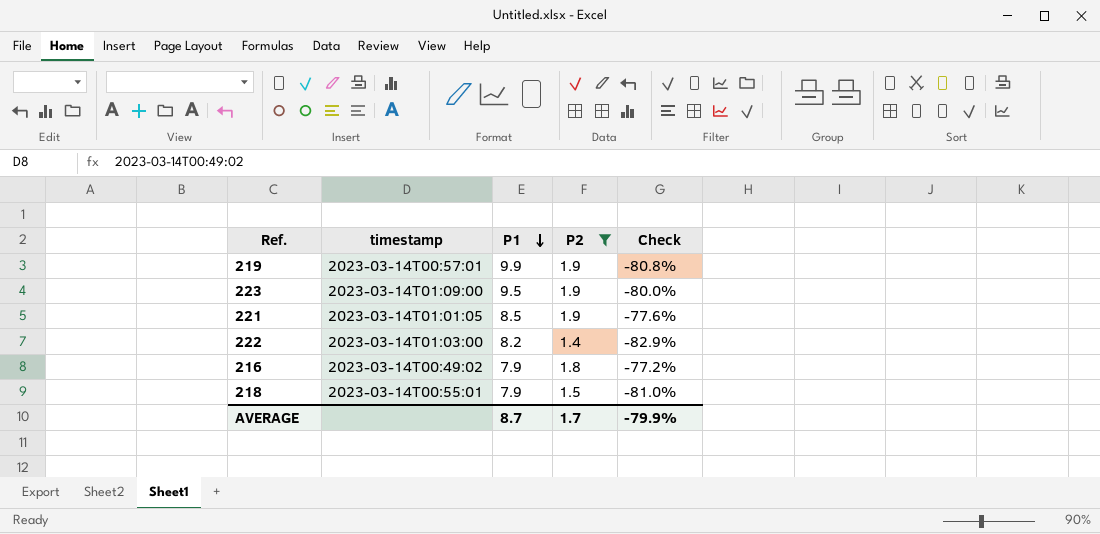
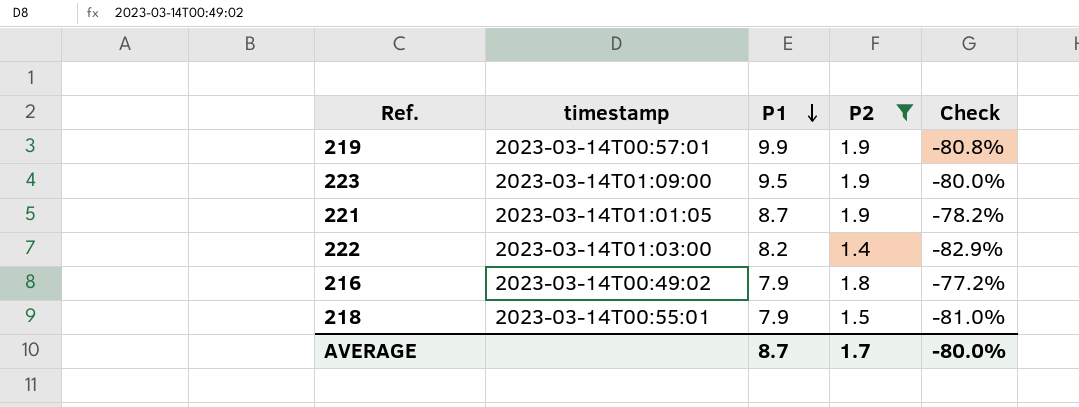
221 | P1: 8.5 -> 8.7
221 | Check: -77.6% -> -78.2%
AVERAGE | Check: -79.9% -> -80.0%

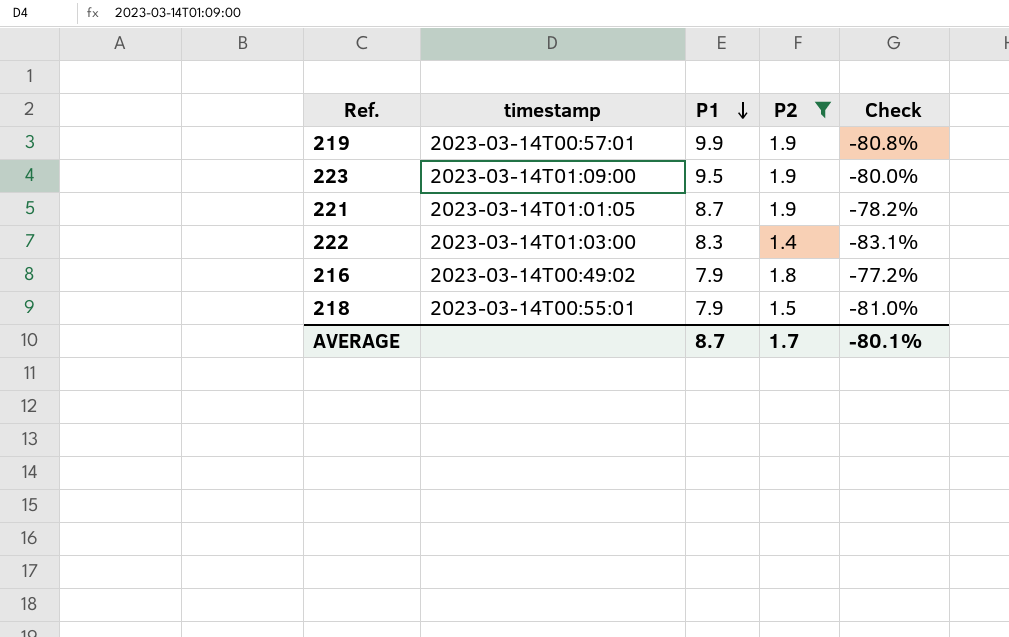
222 | P1: 8.2 -> 8.3
222 | Check: -82.9% -> -83.1%
AVERAGE | Check: -80.0% -> -80.1%

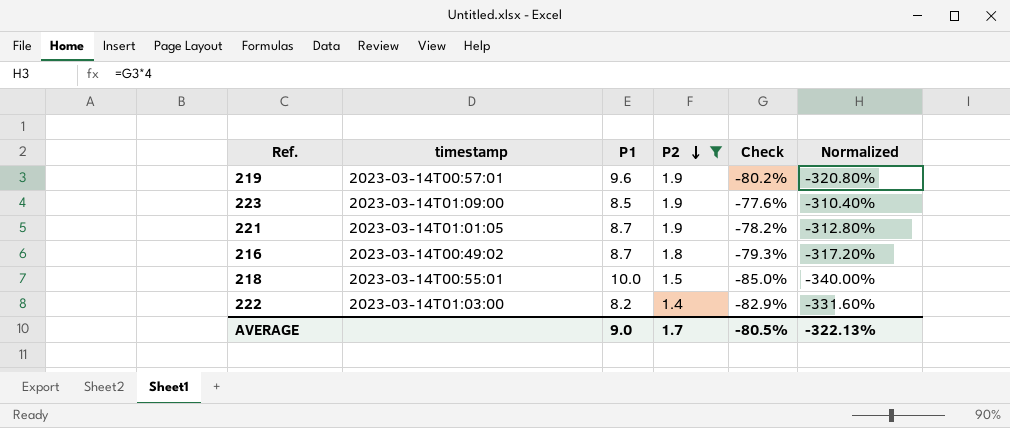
row order: P1 descending -> P2 descending
column Normalized | formula: none -> [Check] * 4
219 | P1: 9.9 -> 9.6
219 | Check: -80.8% -> -80.2%
223 | P1: 9.5 -> 8.5
223 | Check: -80.0% -> -77.6%
216 | P1: 7.9 -> 8.7
216 | Check: -77.2% -> -79.3%
218 | P1: 7.9 -> 10.0
218 | Check: -81.0% -> -85.0%
222 | P1: 8.3 -> 8.2
222 | Check: -83.1% -> -82.9%
AVERAGE | P1: 8.7 -> 9.0
AVERAGE | Check: -80.1% -> -80.5%

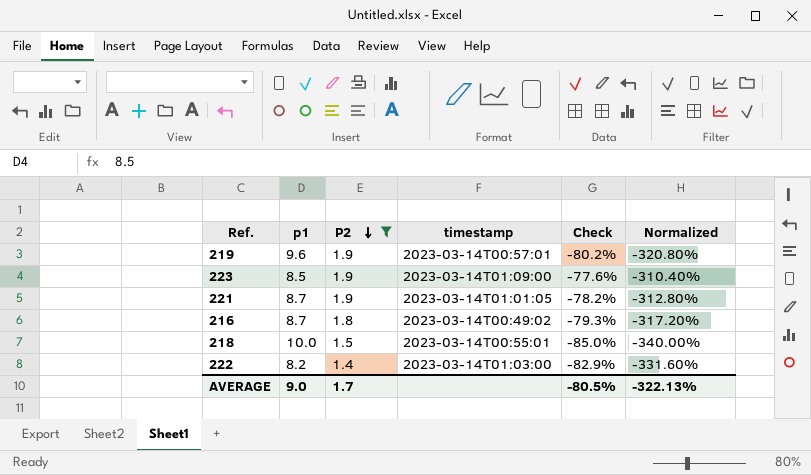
column name: P1 -> p1
column timestamp | position: 2 -> 4

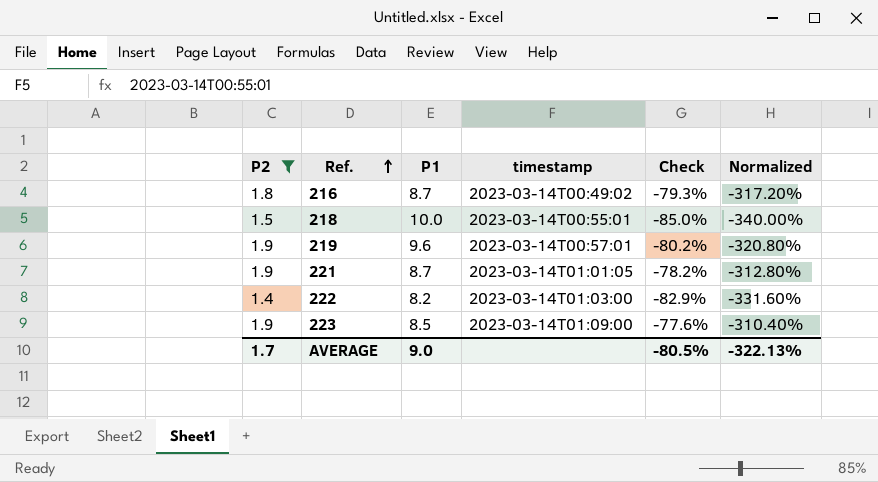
row order: P2 descending -> Ref. ascending
column P2 | position: 3 -> 1
column name: p1 -> P1

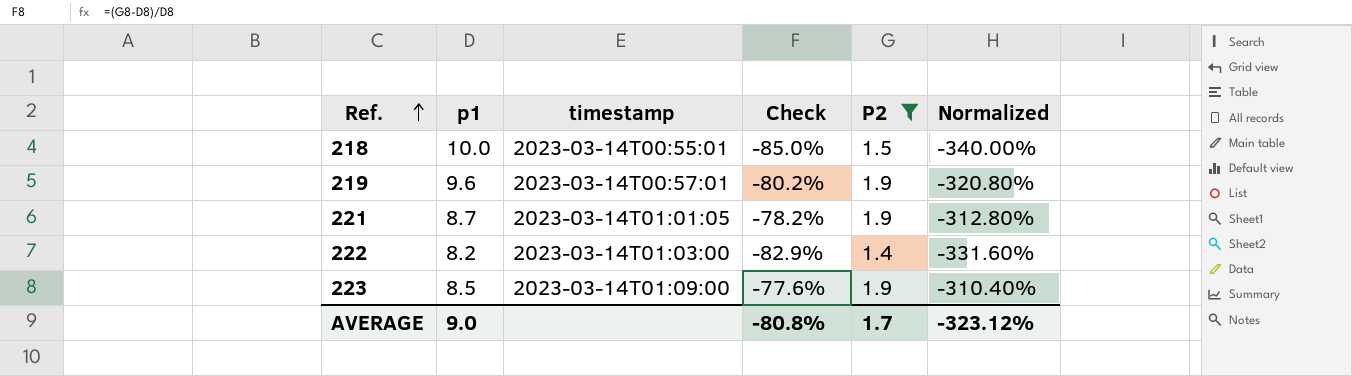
column name: P1 -> p1
column P2 | position: 1 -> 5
row 216: 1.8 | 8.7 | 2023-03-14T00:49:02 | -79.3% | -317.20% -> none
AVERAGE | Check: -80.5% -> -80.8%
AVERAGE | Normalized: -322.13% -> -323.12%

